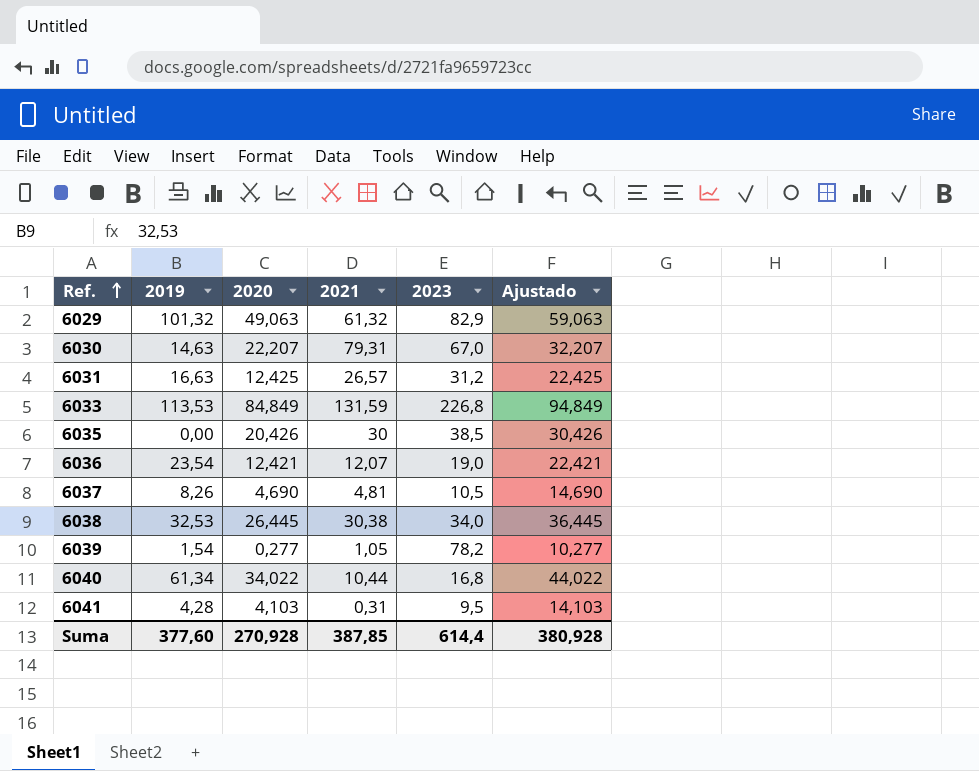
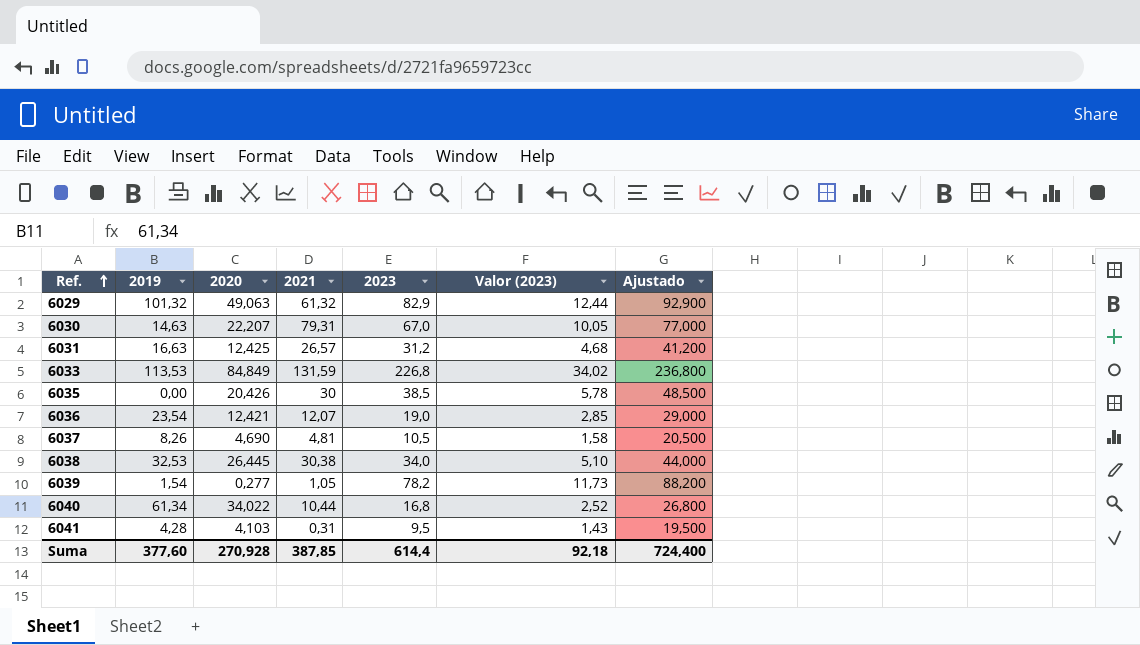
column Valor (2023) | formula: none -> [2023] * 0,15
column Ajustado | formula: [2020] + 10 -> [2023] + 10
Suma | Ajustado: 380,928 -> 724,400

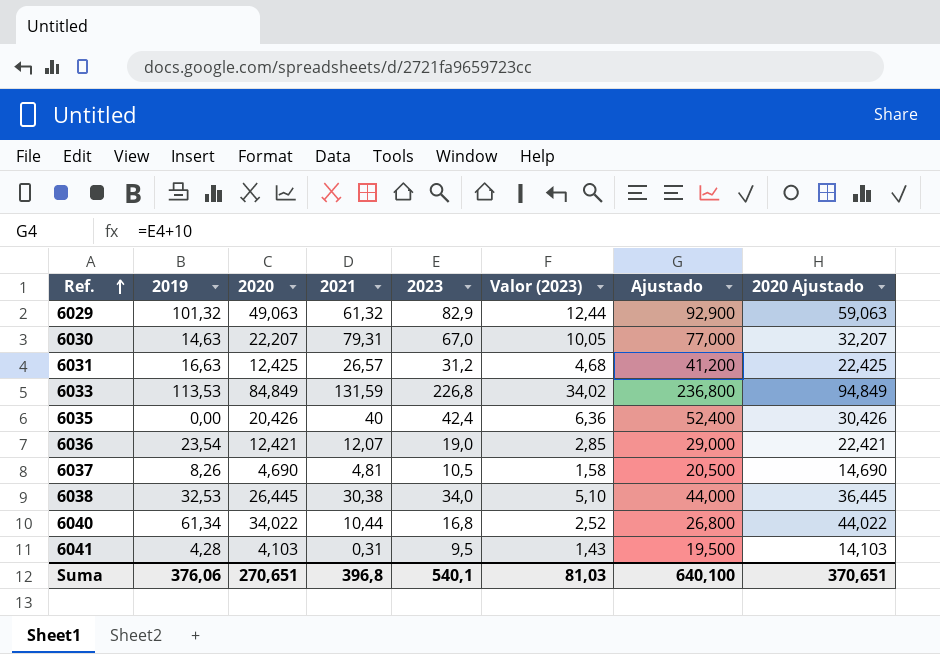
column 2020 Ajustado | formula: none -> [2020] + 10
row 6039: 1,54 | 0,277 | 1,05 | 78,2 | 11,73 | 88,200 -> none
6035 | 2021: 30 -> 40
6035 | 2023: 38,5 -> 42,4
6035 | Valor (2023): 5,78 -> 6,36
6035 | Ajustado: 48,500 -> 52,400
Suma | 2019: 377,60 -> 376,06
Suma | 2020: 270,928 -> 270,651
Suma | 2021: 387,85 -> 396,8
Suma | 2023: 614,4 -> 540,1
Suma | Valor (2023): 92,18 -> 81,03
Suma | Ajustado: 724,400 -> 640,100

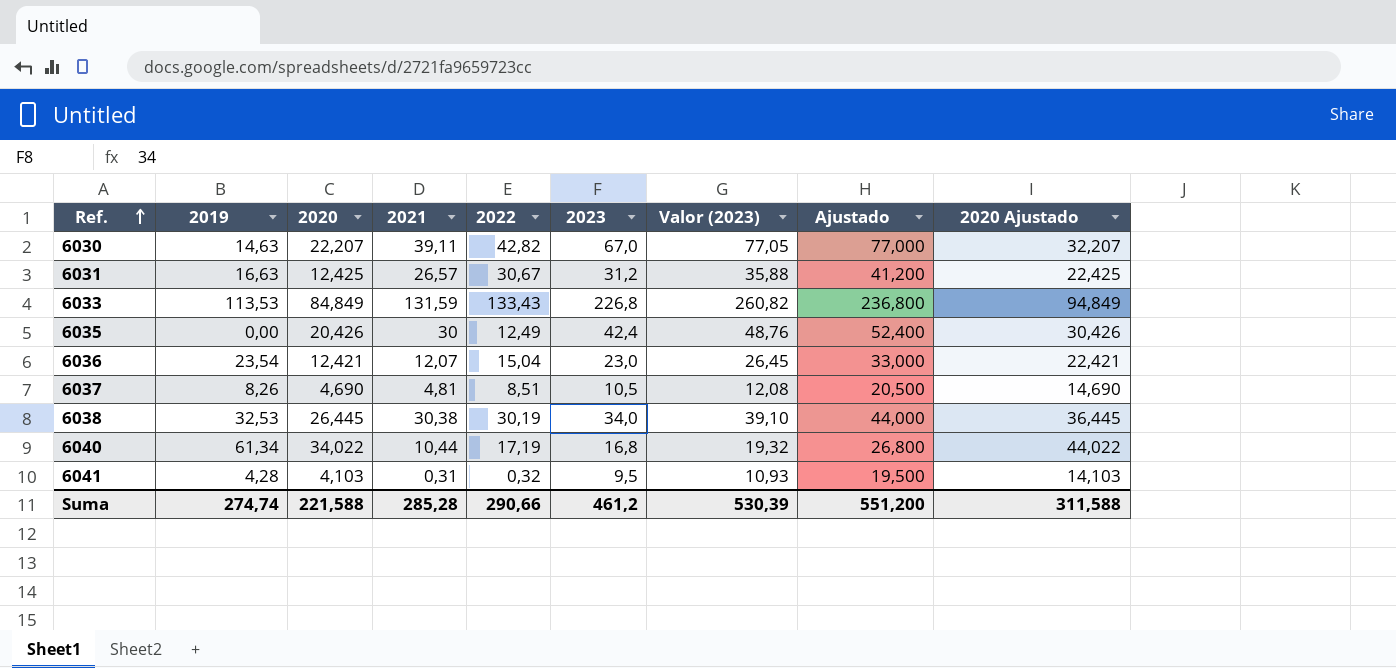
column 2022 | position: none -> 5
column Valor (2023) | formula: [2023] * 0,15 -> [2023] * 1,15
row 6029: 101,32 | 49,063 | 61,32 | 82,9 | 12,44 | 92,900 | 59,063 -> none
6030 | 2021: 79,31 -> 39,11
6035 | 2021: 40 -> 30
6036 | 2023: 19,0 -> 23,0
6036 | Ajustado: 29,000 -> 33,000
Suma | 2019: 376,06 -> 274,74
Suma | 2020: 270,651 -> 221,588
Suma | 2021: 396,8 -> 285,28
Suma | 2023: 540,1 -> 461,2
Suma | Valor (2023): 81,03 -> 530,39
Suma | Ajustado: 640,100 -> 551,200
Suma | 2020 Ajustado: 370,651 -> 311,588

